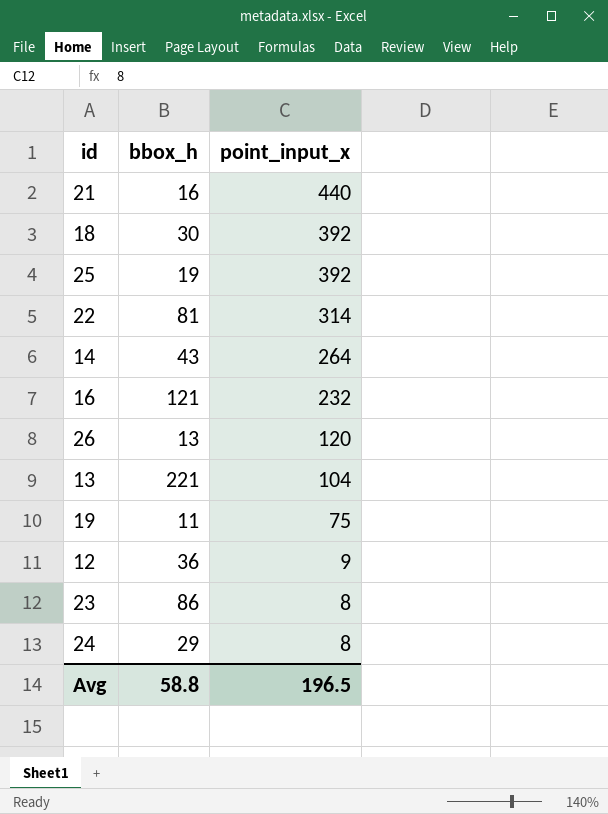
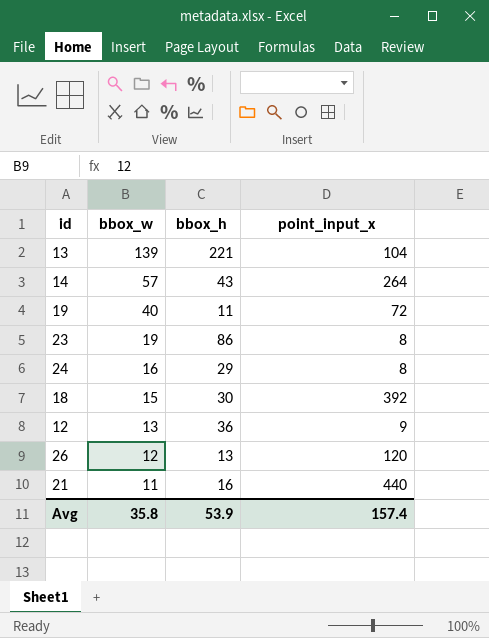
row order: point_input_x descending -> bbox_w descending
column bbox_w | position: none -> 2
row 25: 19 | 392 -> none
row 22: 81 | 314 -> none
row 16: 121 | 232 -> none
19 | point_input_x: 75 -> 72
Avg | bbox_h: 58.8 -> 53.9
Avg | point_input_x: 196.5 -> 157.4

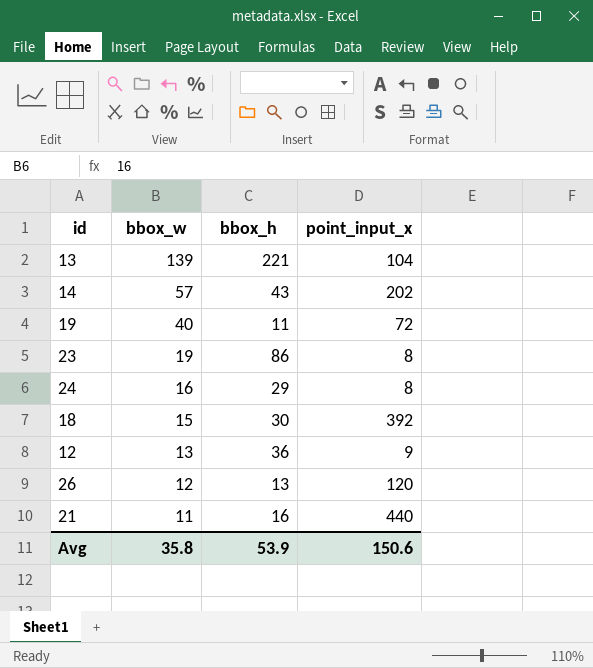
14 | point_input_x: 264 -> 202
Avg | point_input_x: 157.4 -> 150.6

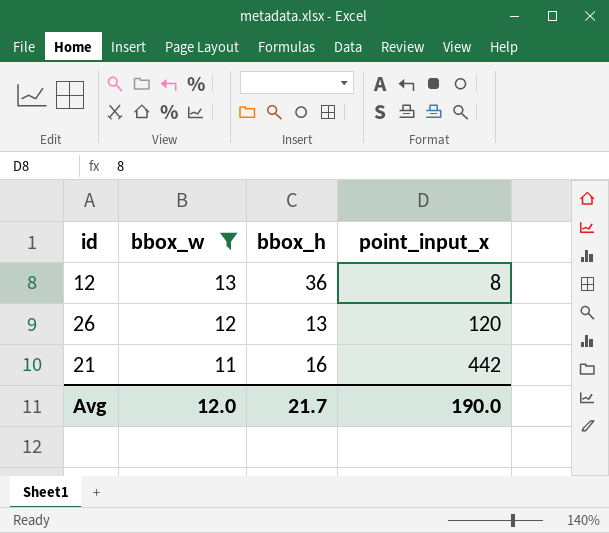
filter: none -> bbox_w <= 13
12 | point_input_x: 9 -> 8
21 | point_input_x: 440 -> 442
Avg | bbox_w: 35.8 -> 12.0
Avg | bbox_h: 53.9 -> 21.7
Avg | point_input_x: 150.6 -> 190.0

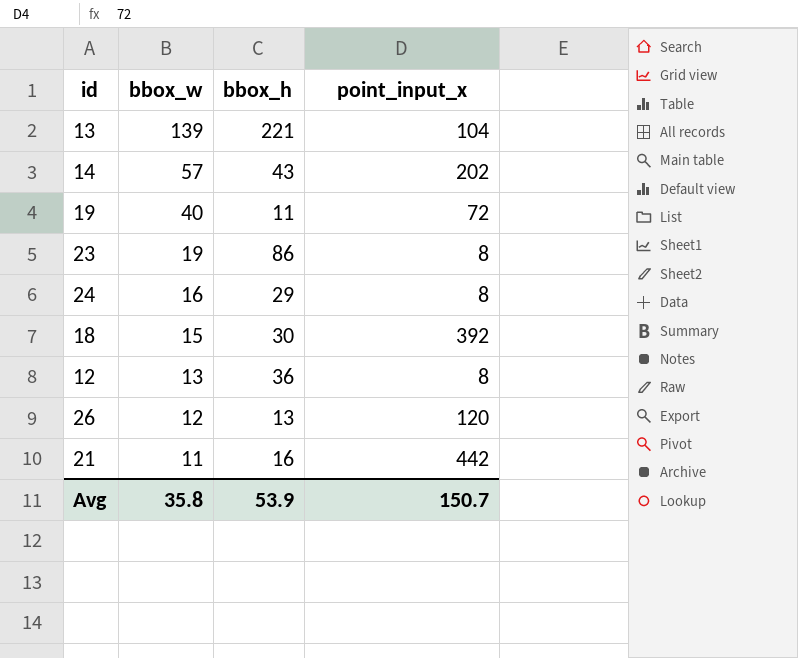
filter: bbox_w <= 13 -> none
Avg | bbox_w: 12.0 -> 35.8
Avg | bbox_h: 21.7 -> 53.9
Avg | point_input_x: 190.0 -> 150.7

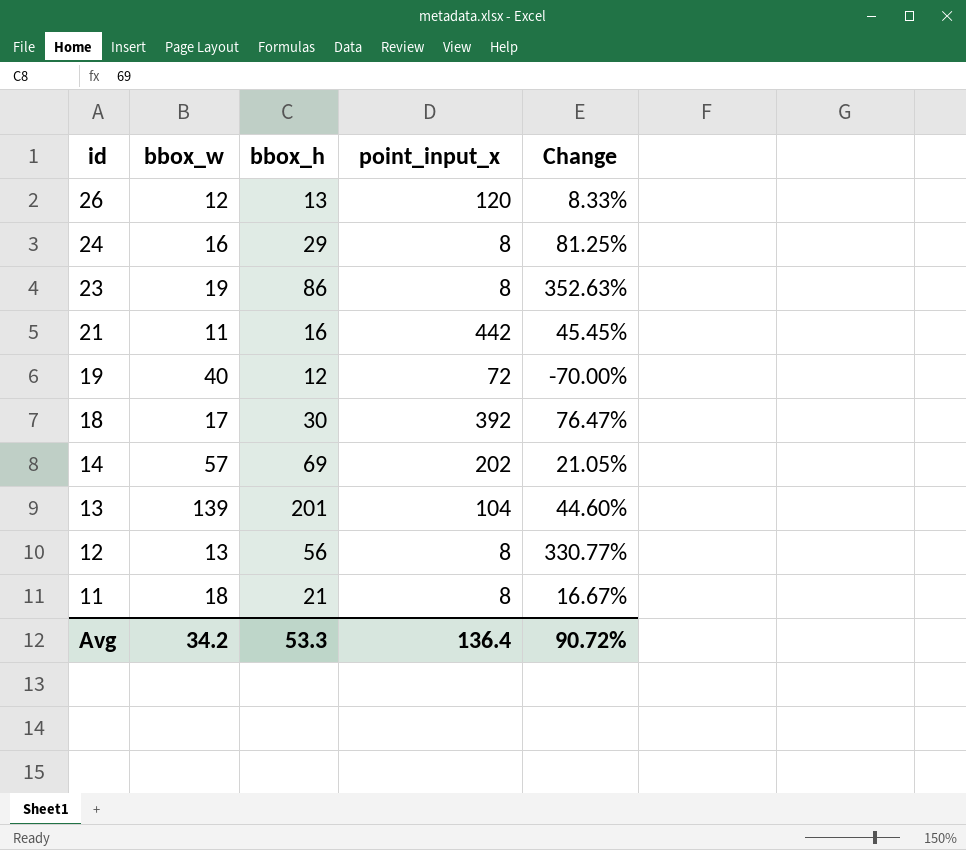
row order: bbox_w descending -> id descending
column Change | formula: none -> ([bbox_h] - [bbox_w]) / [bbox_w]
19 | bbox_h: 11 -> 12
18 | bbox_w: 15 -> 17
14 | bbox_h: 43 -> 69
13 | bbox_h: 221 -> 201
12 | bbox_h: 36 -> 56
row 11: none -> 18 | 21 | 8 | 16.67%
Avg | bbox_w: 35.8 -> 34.2
Avg | bbox_h: 53.9 -> 53.3
Avg | point_input_x: 150.7 -> 136.4

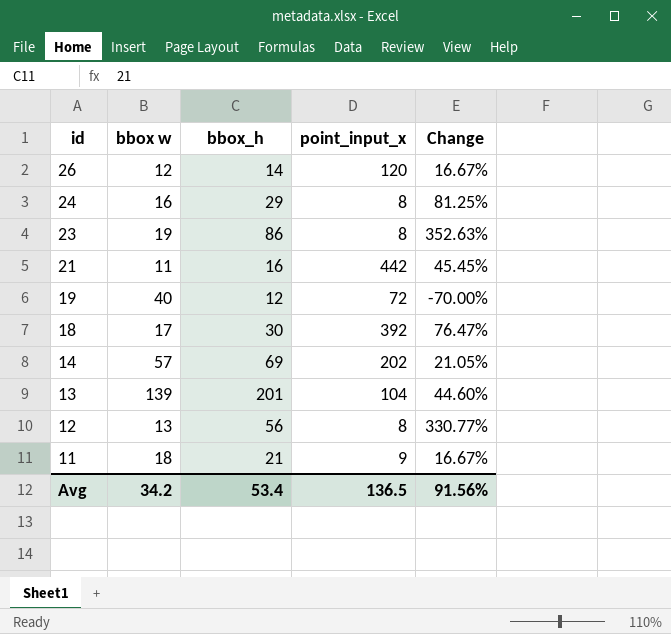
column name: bbox_w -> bbox w
26 | bbox_h: 13 -> 14
26 | Change: 8.33% -> 16.67%
11 | point_input_x: 8 -> 9
Avg | bbox_h: 53.3 -> 53.4
Avg | point_input_x: 136.4 -> 136.5
Avg | Change: 90.72% -> 91.56%

